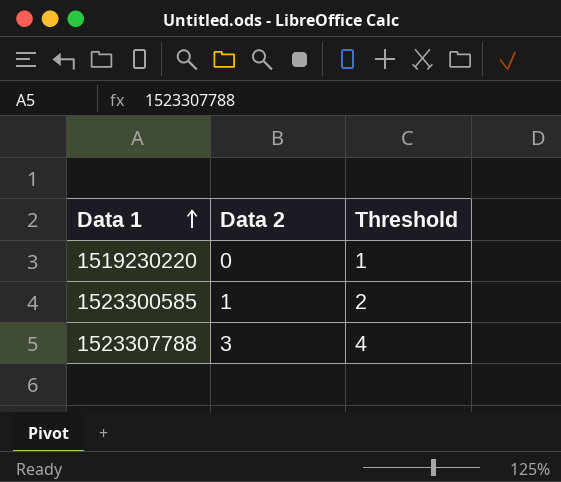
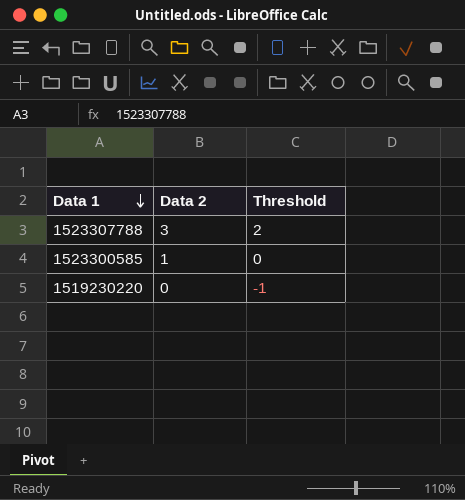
row order: Data 1 ascending -> Data 1 descending
column Threshold | formula: [Data 2] + 1 -> [Data 2] - 1

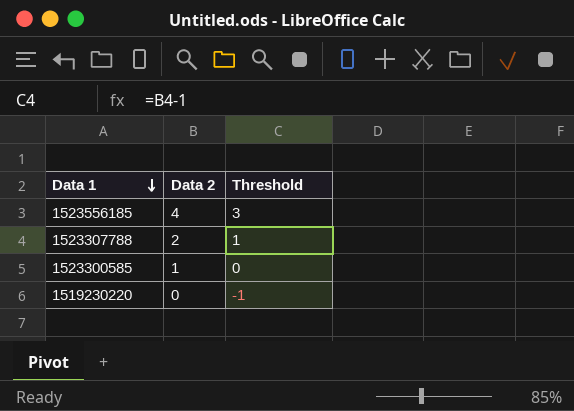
row 1523556185: none -> 4 | 3
1523307788 | Data 2: 3 -> 2
1523307788 | Threshold: 2 -> 1

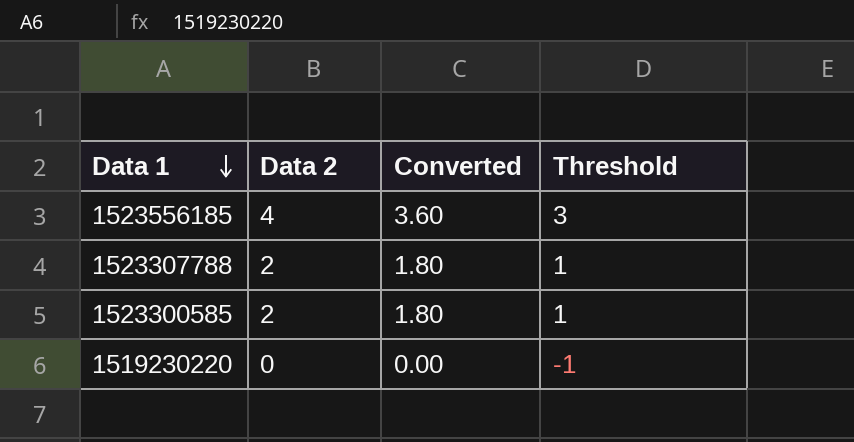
column Converted | formula: none -> [Data 2] * 0.9
1523300585 | Data 2: 1 -> 2
1523300585 | Threshold: 0 -> 1

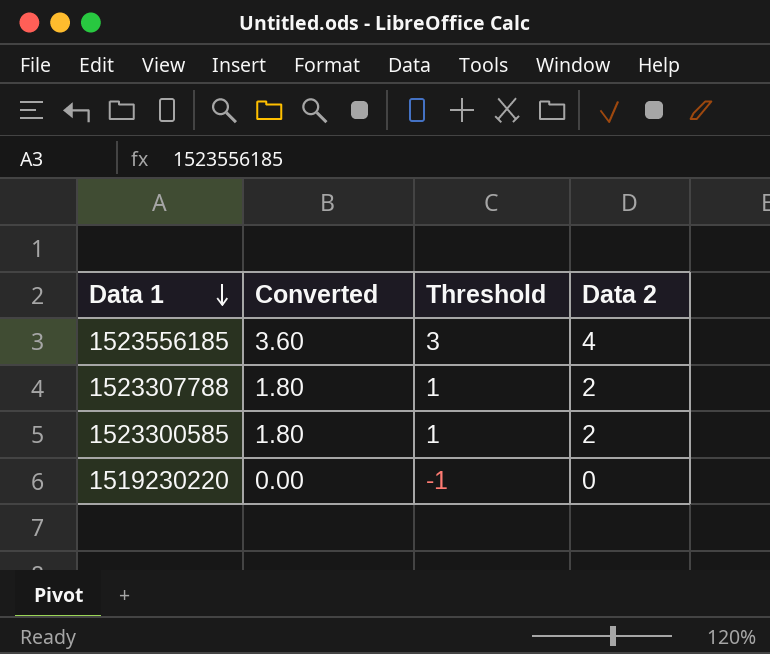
column Data 2 | position: 2 -> 4

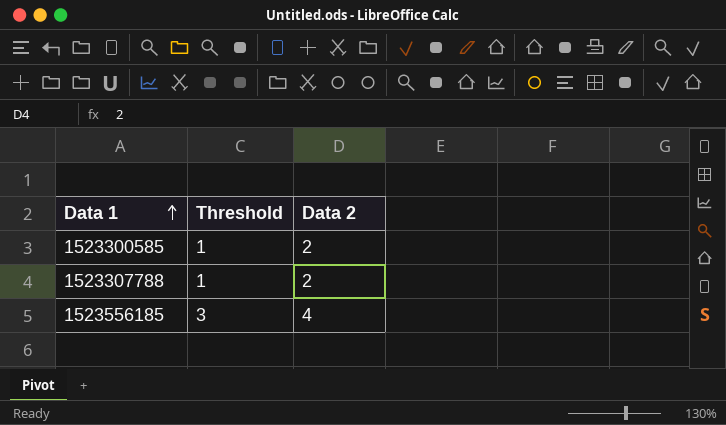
row order: Data 1 descending -> Data 1 ascending
column Converted | formula: [Data 2] * 0.9 -> none
row 1519230220: 0.00 | -1 | 0 -> none

